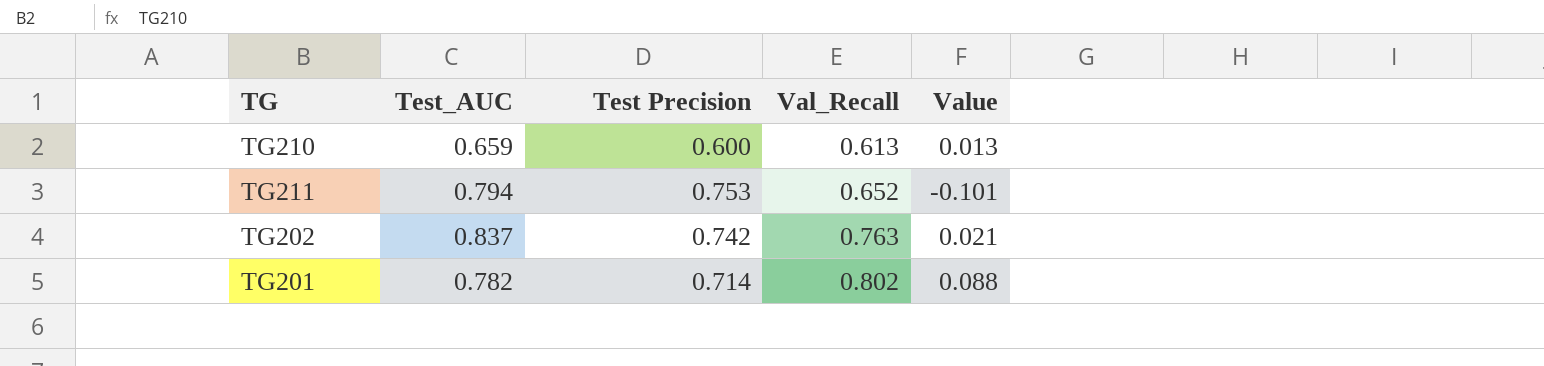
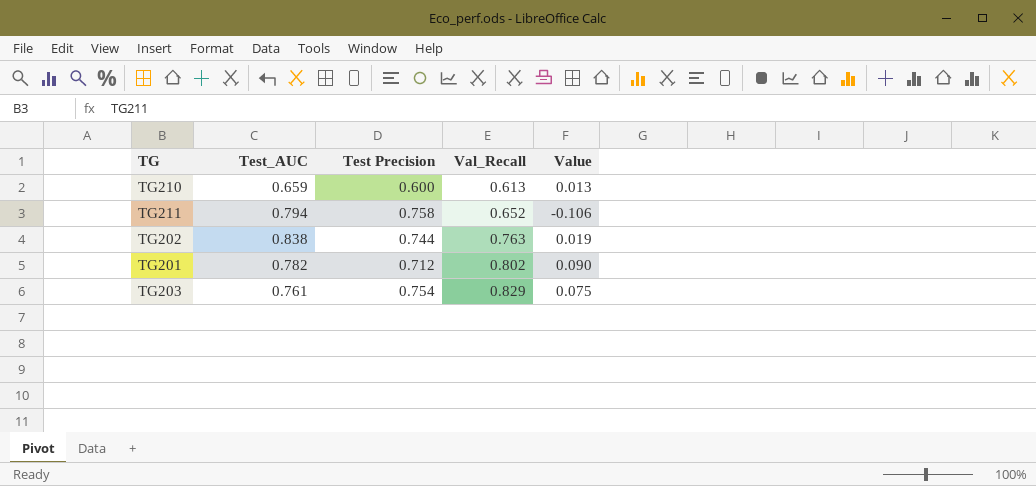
TG211 | Test Precision: 0.753 -> 0.758
TG211 | Value: -0.101 -> -0.106
TG202 | Test_AUC: 0.837 -> 0.838
TG202 | Test Precision: 0.742 -> 0.744
TG202 | Value: 0.021 -> 0.019
TG201 | Test Precision: 0.714 -> 0.712
TG201 | Value: 0.088 -> 0.090
row TG203: none -> 0.761 | 0.754 | 0.829 | 0.075

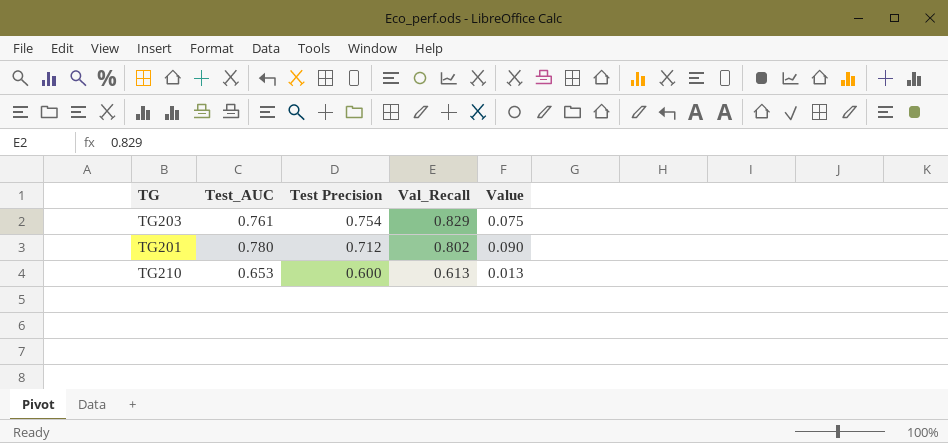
row order: Val_Recall ascending -> Test Precision descending
row TG211: 0.794 | 0.758 | 0.652 | -0.106 -> none
row TG202: 0.838 | 0.744 | 0.763 | 0.019 -> none
TG201 | Test_AUC: 0.782 -> 0.780
TG210 | Test_AUC: 0.659 -> 0.653

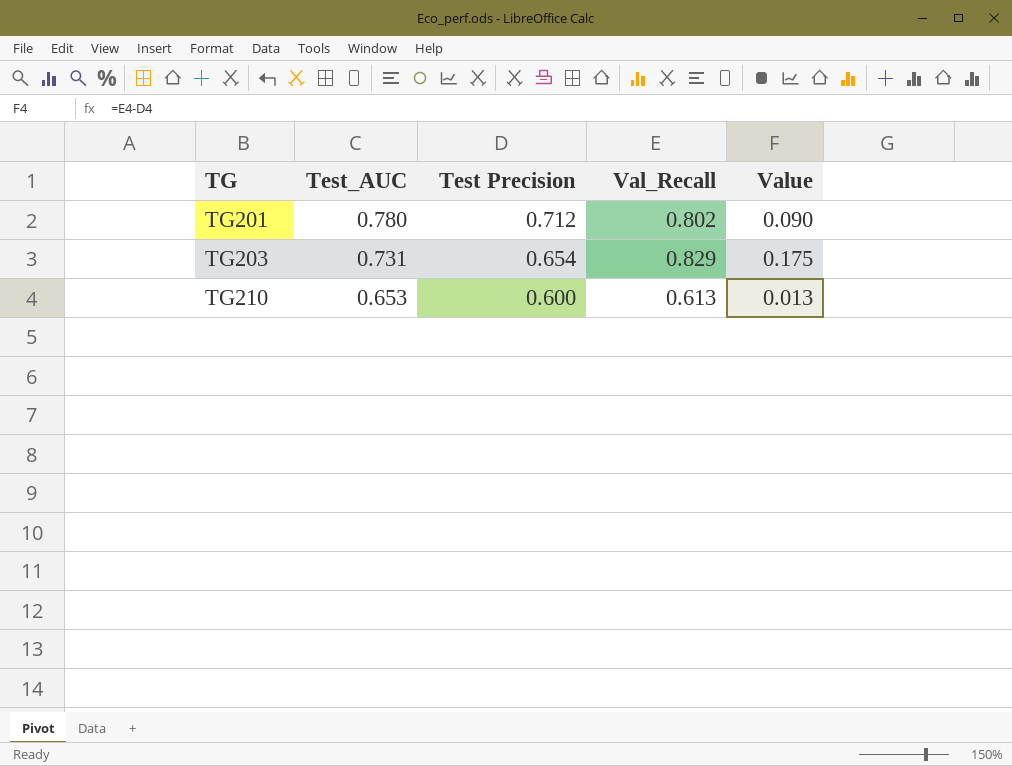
row order: Test Precision descending -> TG ascending
TG203 | Test_AUC: 0.761 -> 0.731
TG203 | Test Precision: 0.754 -> 0.654
TG203 | Value: 0.075 -> 0.175

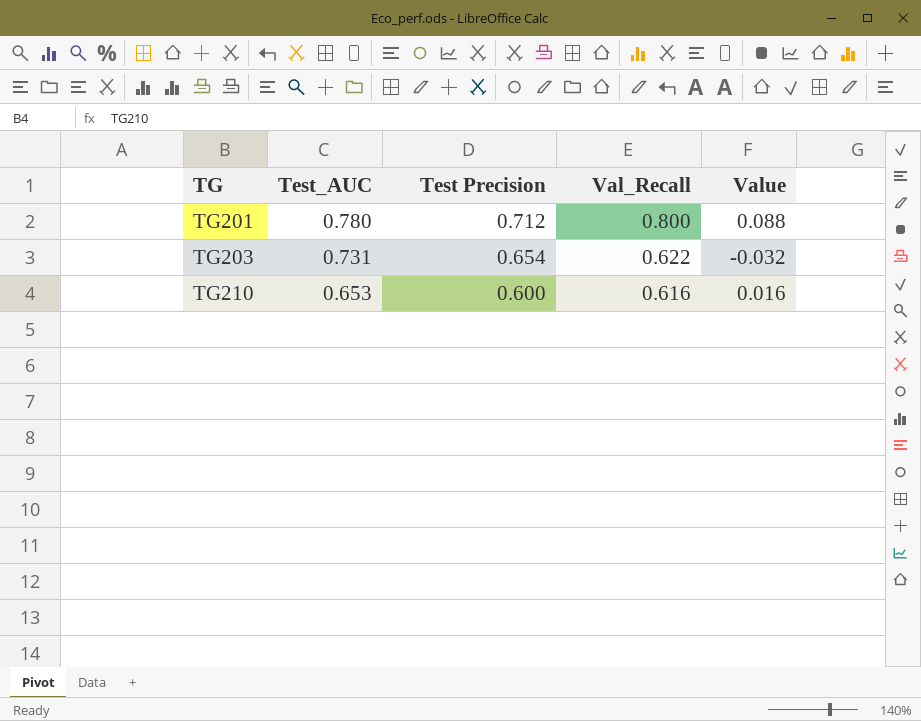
TG201 | Val_Recall: 0.802 -> 0.800
TG201 | Value: 0.090 -> 0.088
TG203 | Val_Recall: 0.829 -> 0.622
TG203 | Value: 0.175 -> -0.032
TG210 | Val_Recall: 0.613 -> 0.616
TG210 | Value: 0.013 -> 0.016

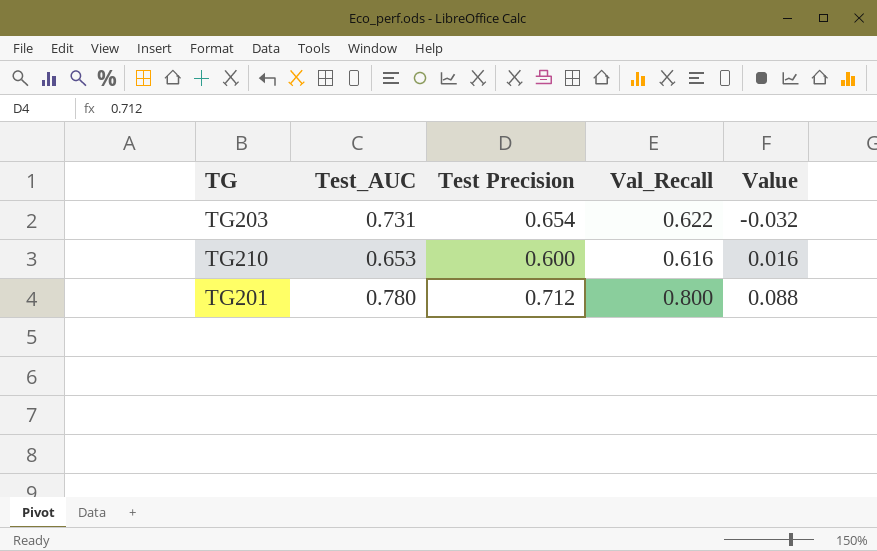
row order: TG ascending -> Value ascending

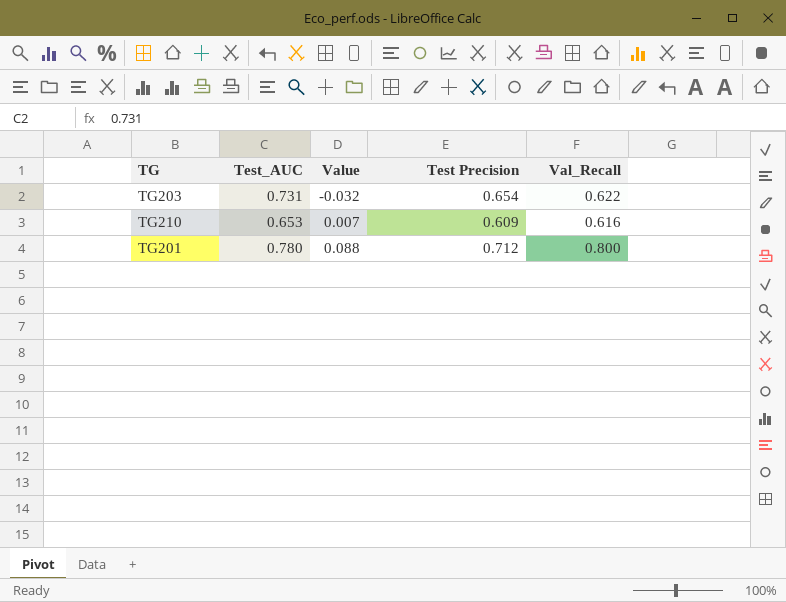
column Value | position: 5 -> 3
TG210 | Value: 0.016 -> 0.007
TG210 | Test Precision: 0.600 -> 0.609

